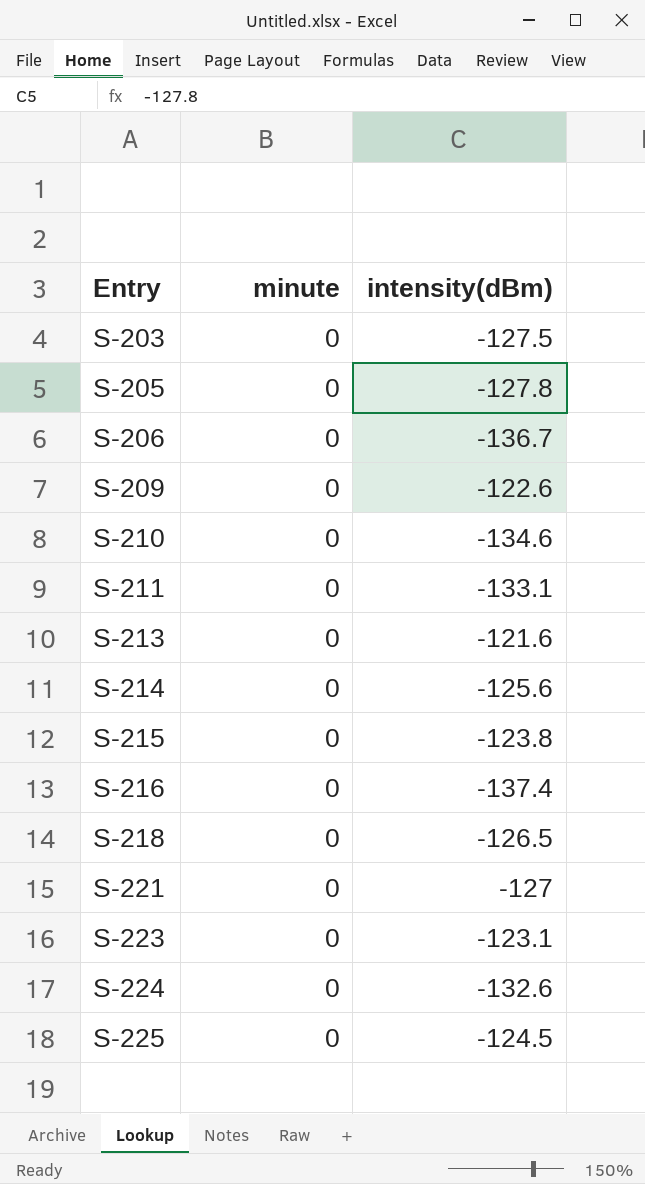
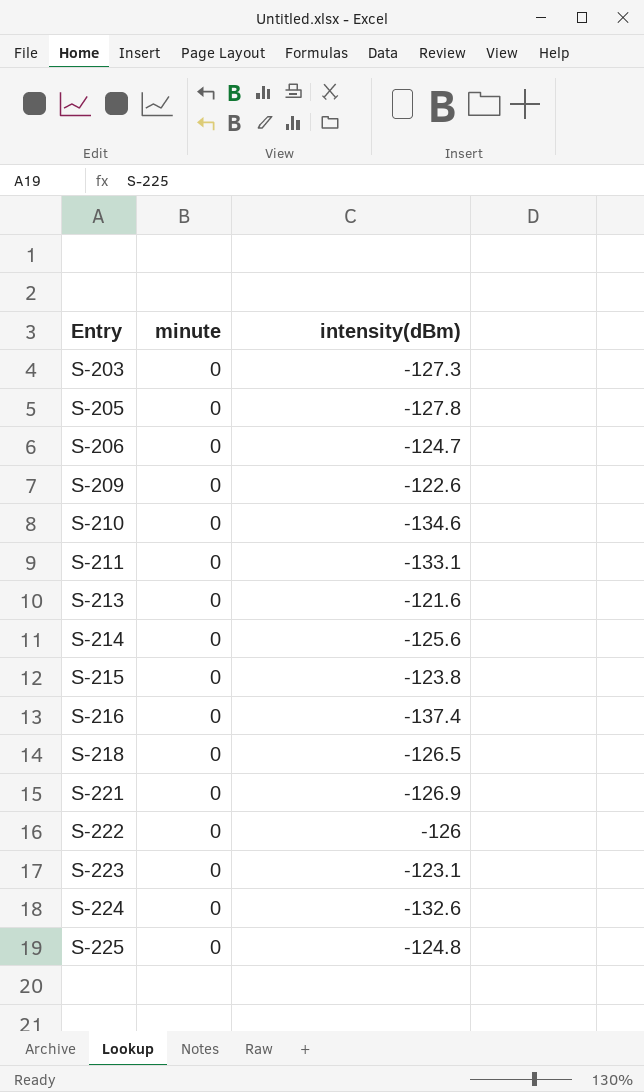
S-203 | intensity(dBm): -127.5 -> -127.3
S-206 | intensity(dBm): -136.7 -> -124.7
S-221 | intensity(dBm): -127 -> -126.9
row S-222: none -> 0 | -126
S-225 | intensity(dBm): -124.5 -> -124.8

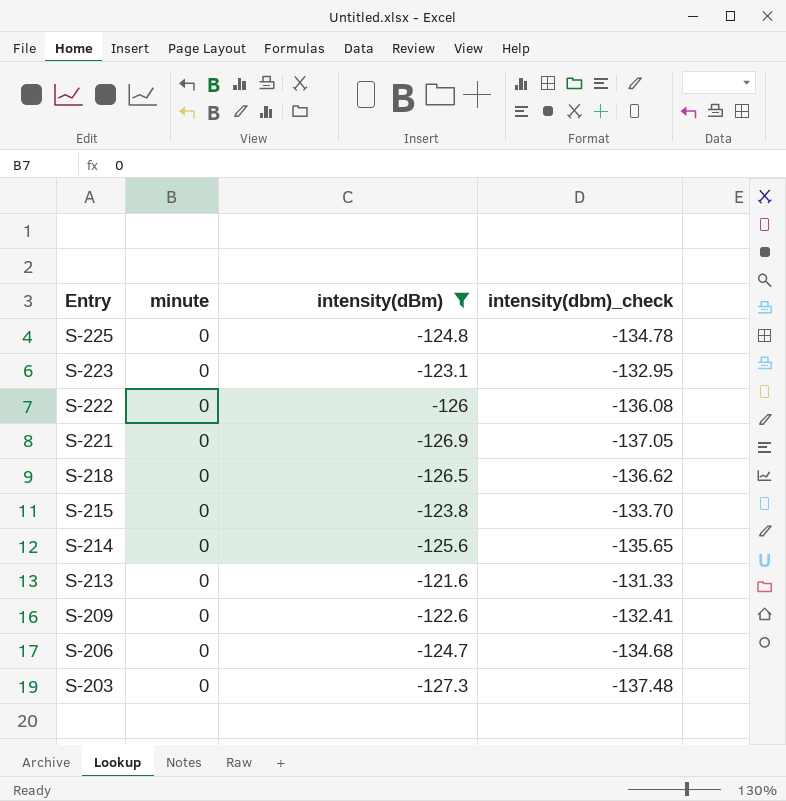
filter: none -> intensity(dBm) >= -127.3
row order: Entry ascending -> Entry descending
column intensity(dbm)_check | formula: none -> [intensity(dBm)] * 1.08

